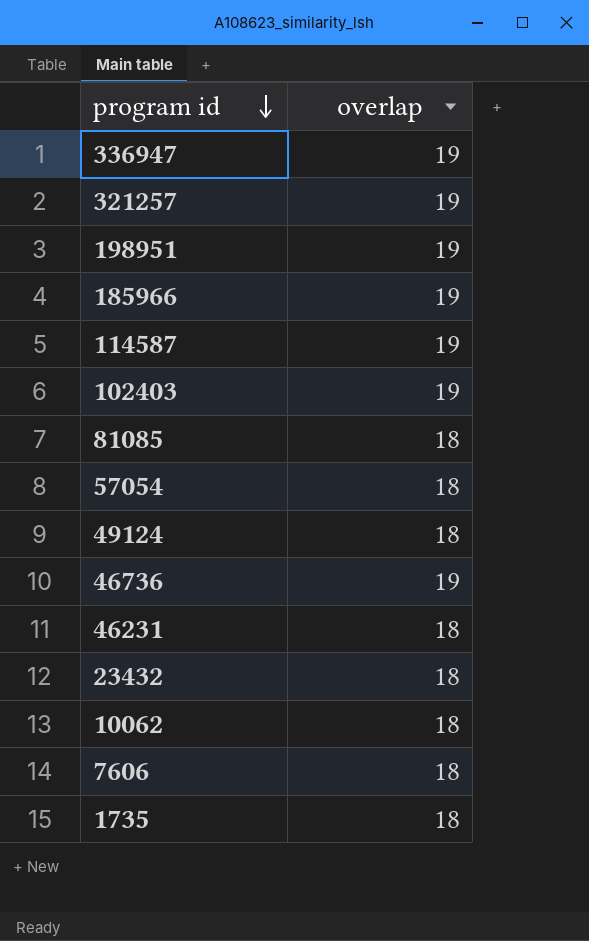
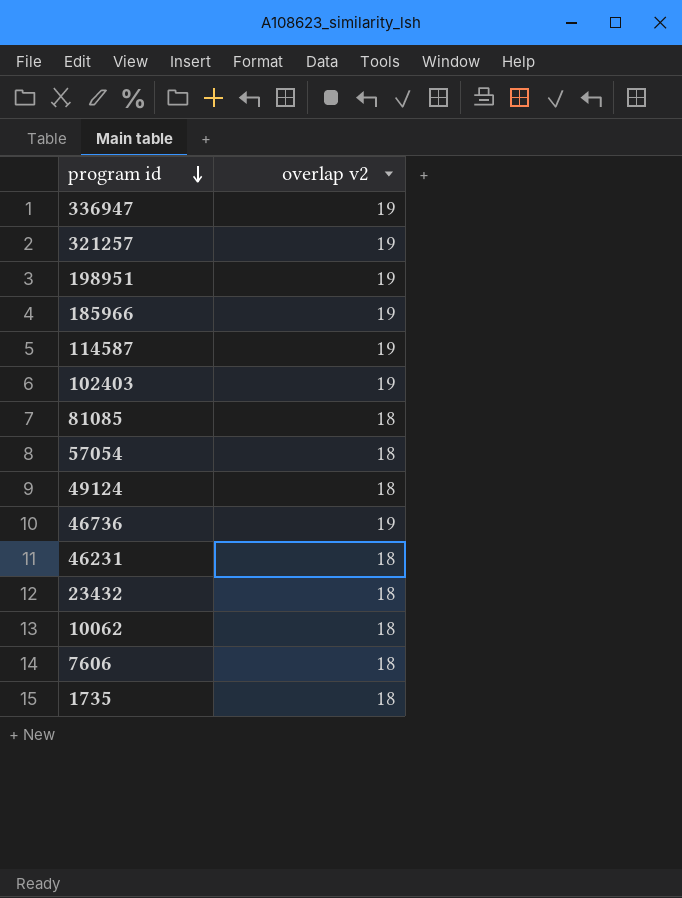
column name: overlap -> overlap v2

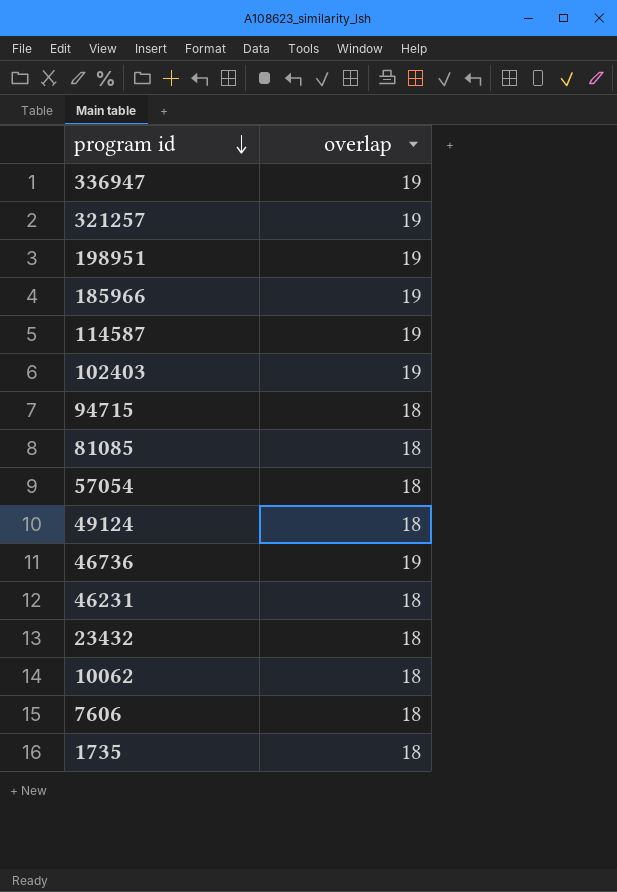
column name: overlap v2 -> overlap
row 94715: none -> 18

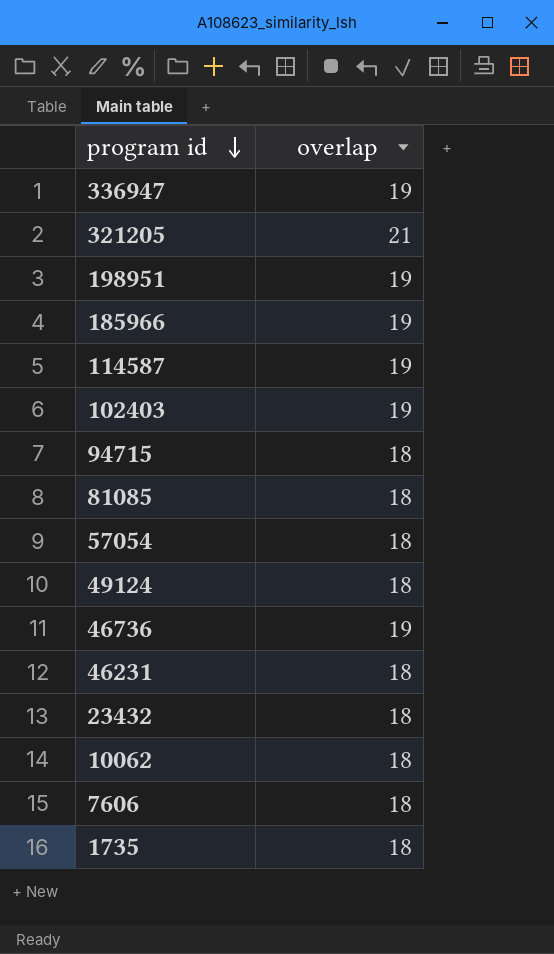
row 321257: 19 -> none
row 321205: none -> 21

